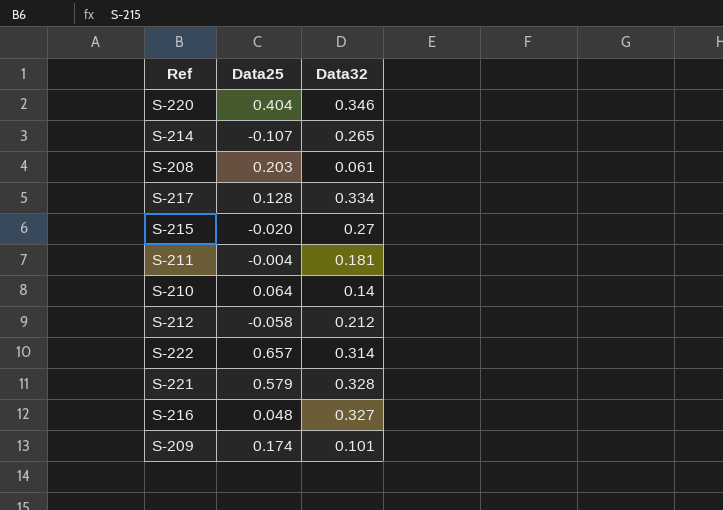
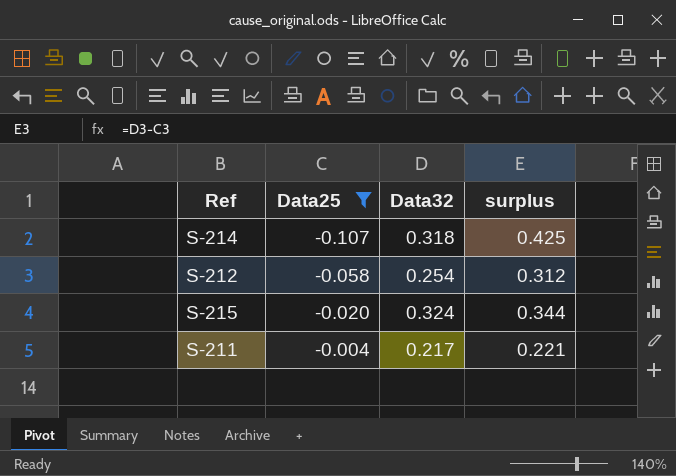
filter: none -> Data25 <= -0.004
row order: none -> Data25 ascending
column surplus | formula: none -> [Data32] - [Data25]
S-214 | Data32: 0.265 -> 0.318
S-212 | Data32: 0.212 -> 0.254
S-215 | Data32: 0.27 -> 0.324
S-211 | Data32: 0.181 -> 0.217

